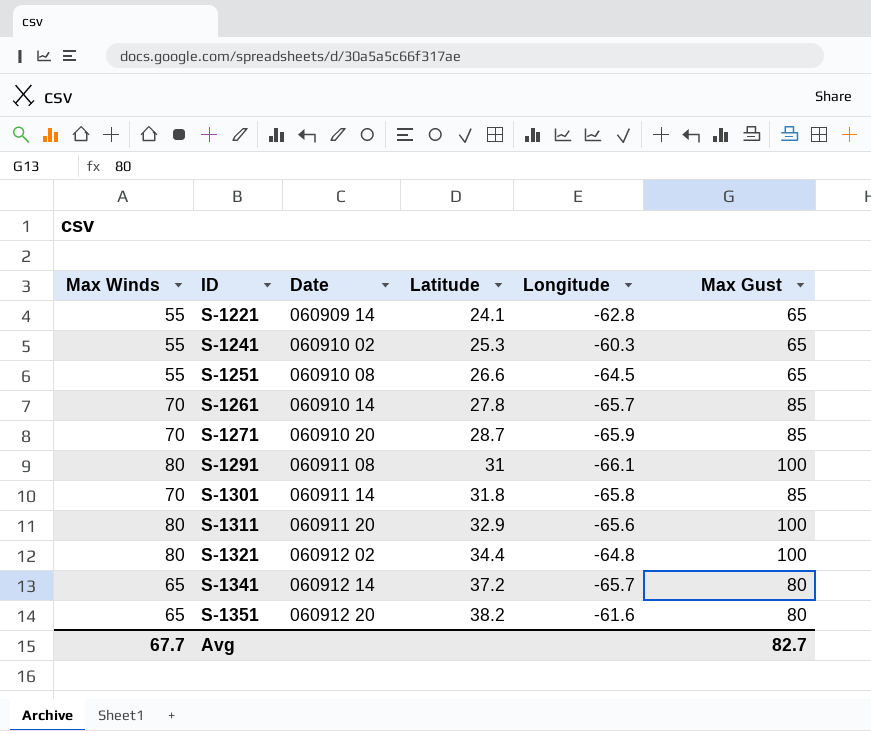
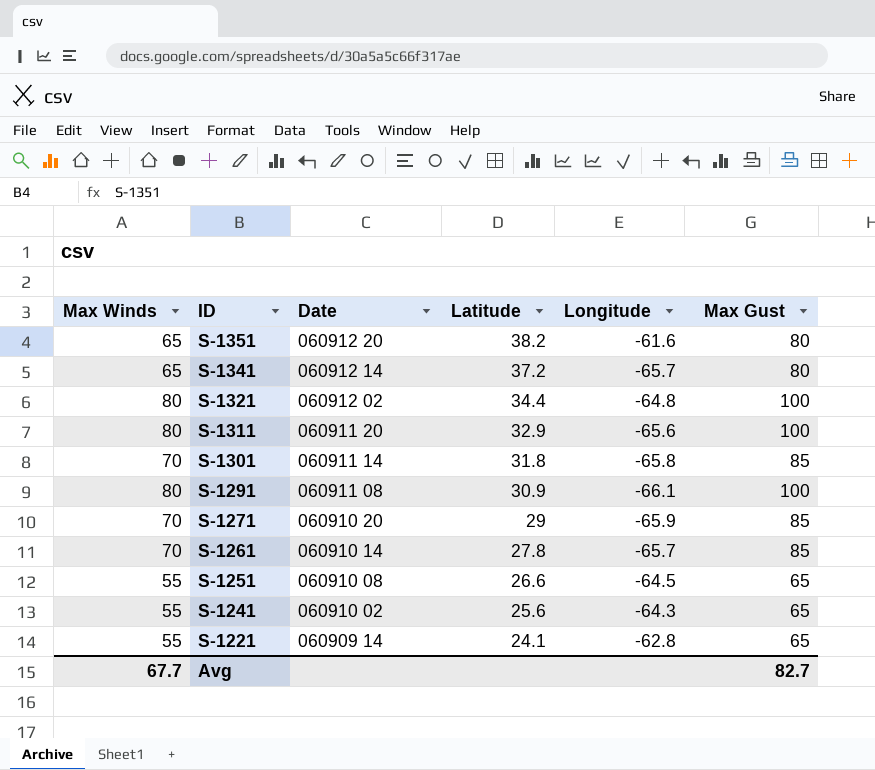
row order: ID ascending -> ID descending
S-1291 | Latitude: 31 -> 30.9
S-1271 | Latitude: 28.7 -> 29
S-1241 | Latitude: 25.3 -> 25.6
S-1241 | Longitude: -60.3 -> -64.3

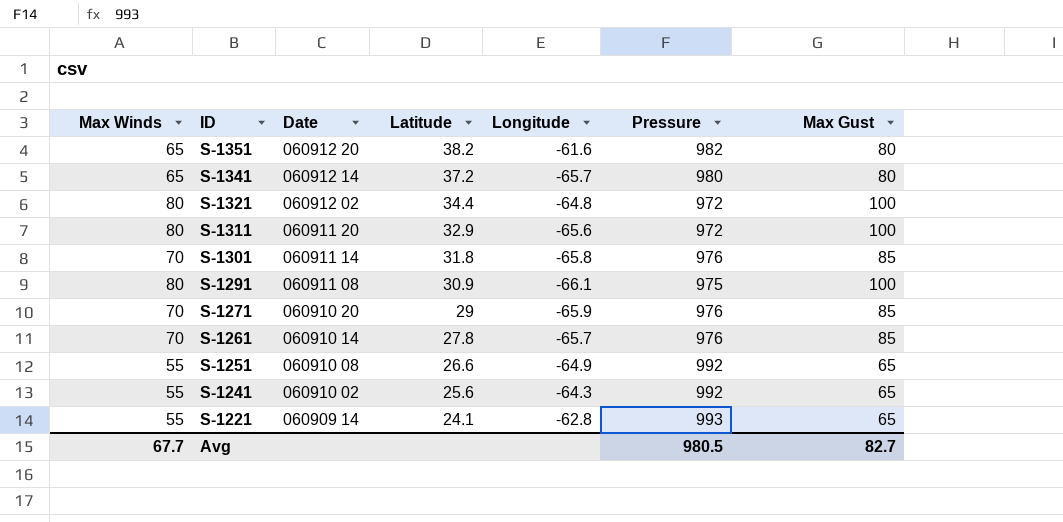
column Pressure | position: none -> 6
S-1251 | Longitude: -64.5 -> -64.9

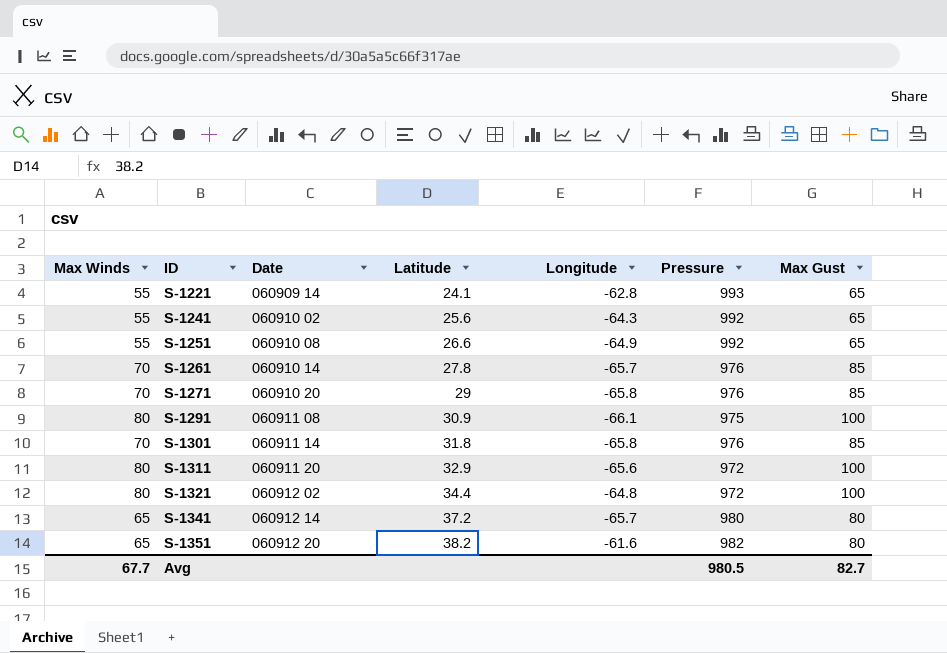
row order: ID descending -> ID ascending
S-1271 | Longitude: -65.9 -> -65.8

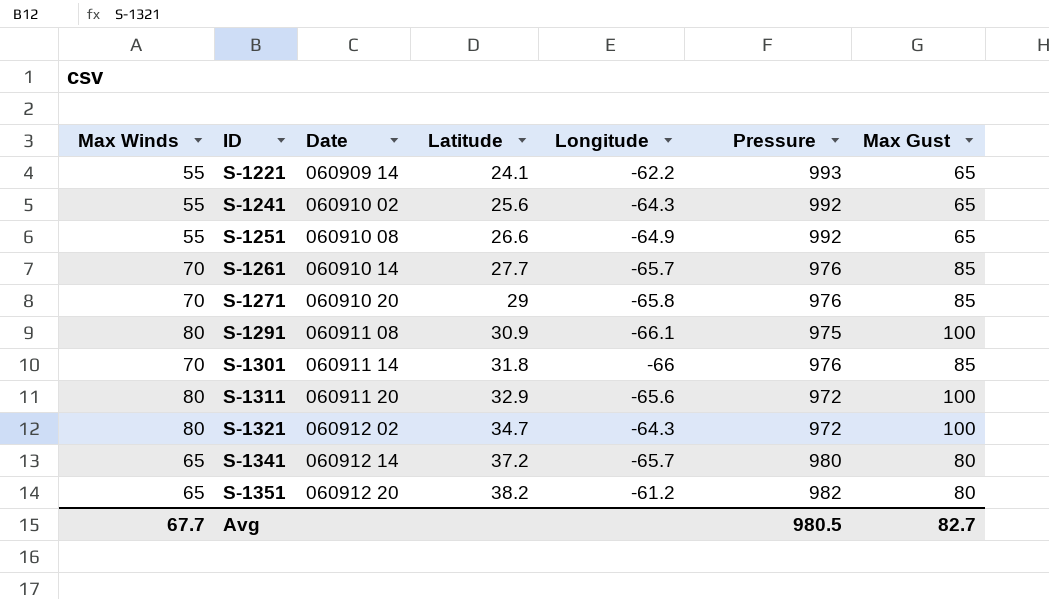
S-1221 | Longitude: -62.8 -> -62.2
S-1261 | Latitude: 27.8 -> 27.7
S-1301 | Longitude: -65.8 -> -66
S-1321 | Latitude: 34.4 -> 34.7
S-1321 | Longitude: -64.8 -> -64.3
S-1351 | Longitude: -61.6 -> -61.2

